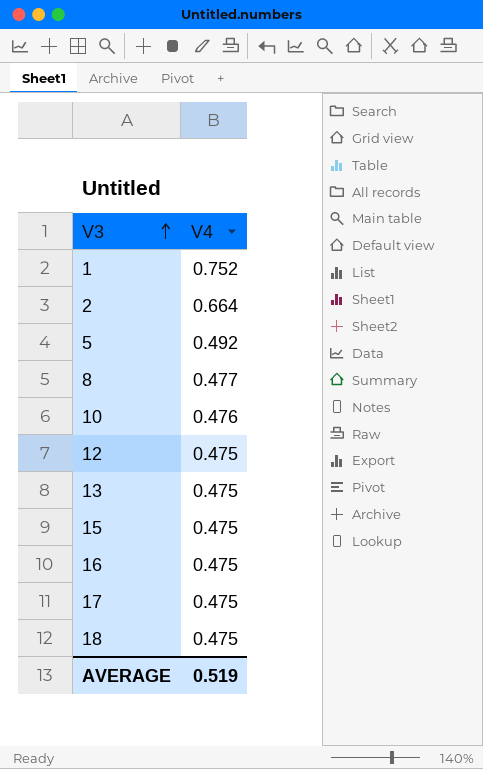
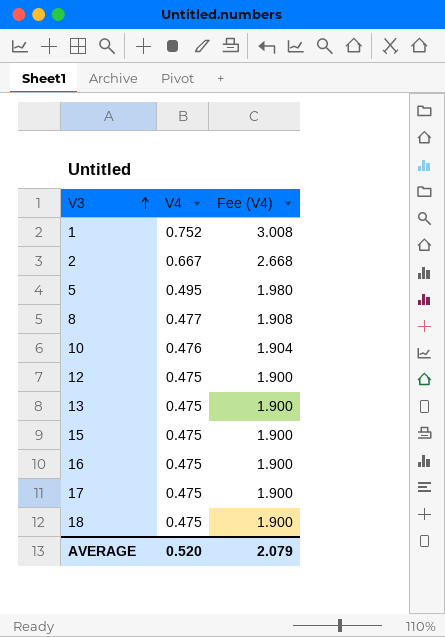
column Fee (V4) | formula: none -> [V4] * 4
2 | V4: 0.664 -> 0.667
5 | V4: 0.492 -> 0.495
AVERAGE | V4: 0.519 -> 0.520

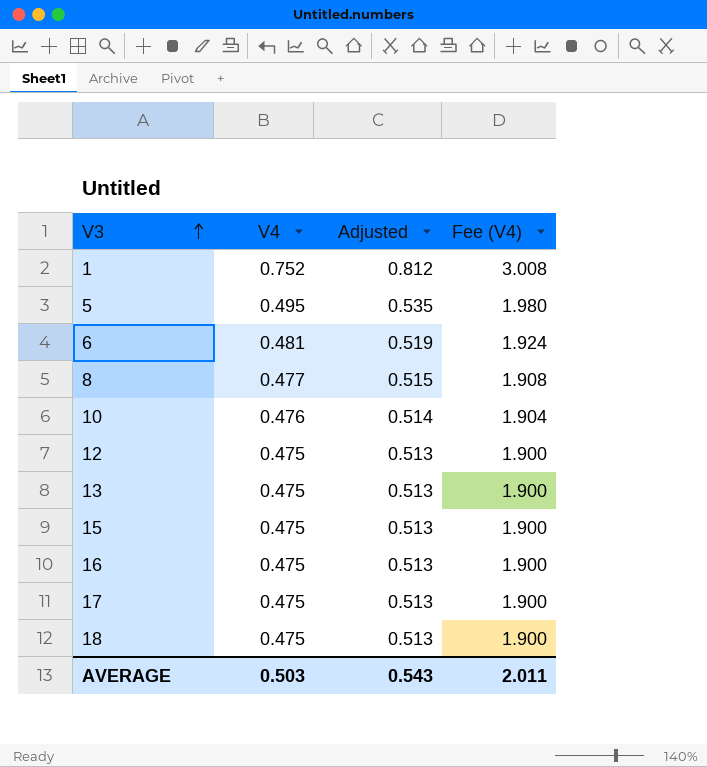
column Adjusted | formula: none -> [V4] * 1.08
row 2: 0.667 | 2.668 -> none
row 6: none -> 0.481 | 0.519 | 1.924
AVERAGE | V4: 0.520 -> 0.503
AVERAGE | Fee (V4): 2.079 -> 2.011

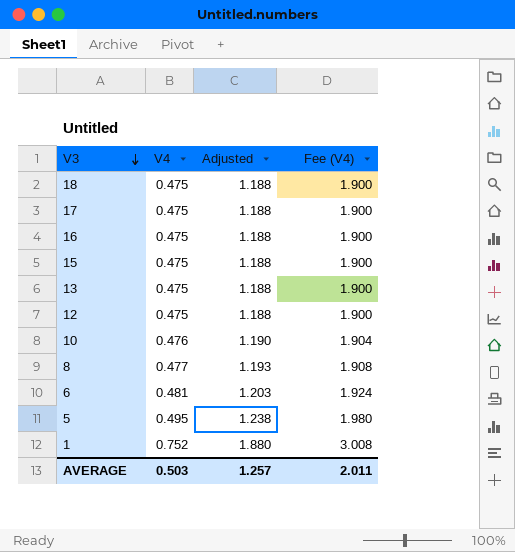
row order: V3 ascending -> V3 descending
column Adjusted | formula: [V4] * 1.08 -> [V4] * 2.5
AVERAGE | Adjusted: 0.543 -> 1.257

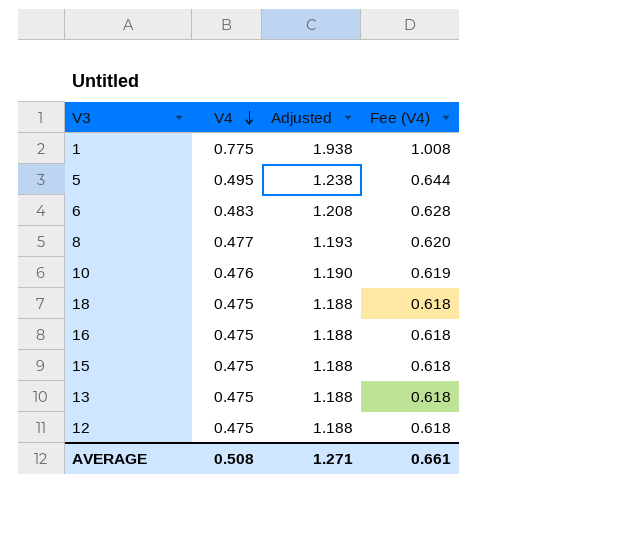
row order: V3 descending -> V4 descending
column Fee (V4) | formula: [V4] * 4 -> [V4] * 1.3
row 17: 0.475 | 1.188 | 1.900 -> none
1 | V4: 0.752 -> 0.775
1 | Adjusted: 1.880 -> 1.938
6 | V4: 0.481 -> 0.483
6 | Adjusted: 1.203 -> 1.208
AVERAGE | V4: 0.503 -> 0.508
AVERAGE | Adjusted: 1.257 -> 1.271
AVERAGE | Fee (V4): 2.011 -> 0.661

